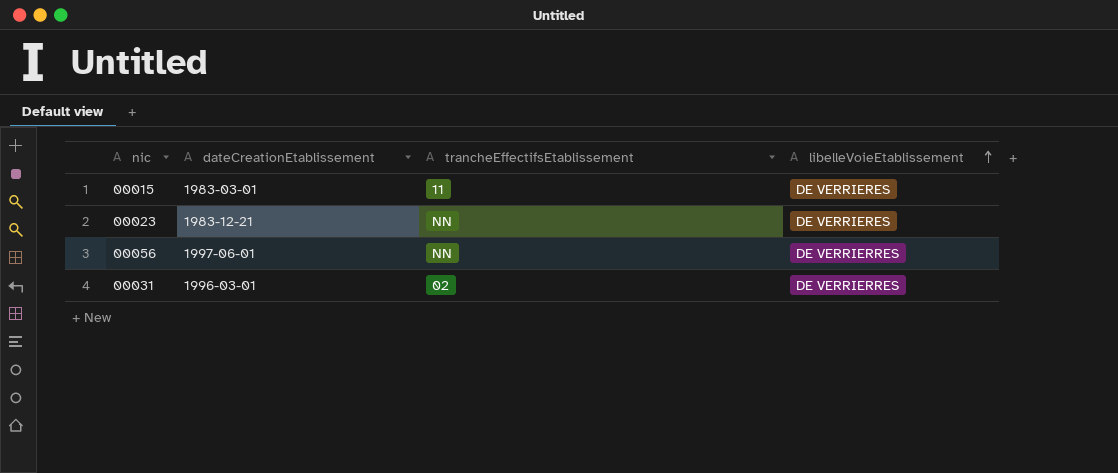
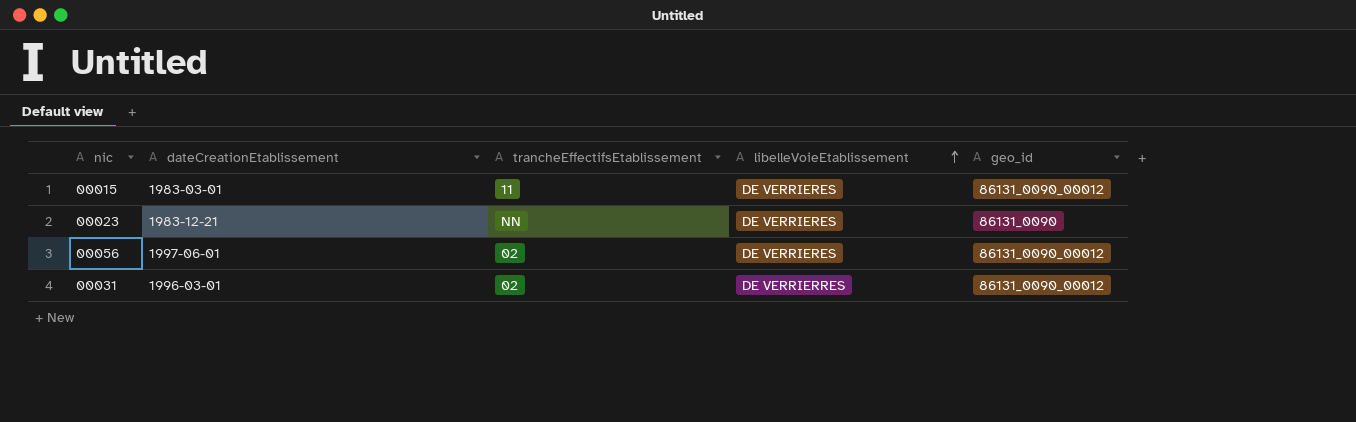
column geo_id | position: none -> 5
00056 | trancheEffectifsEtablissement: NN -> 02
00056 | libelleVoieEtablissement: DE VERRIERRES -> DE VERRIERES

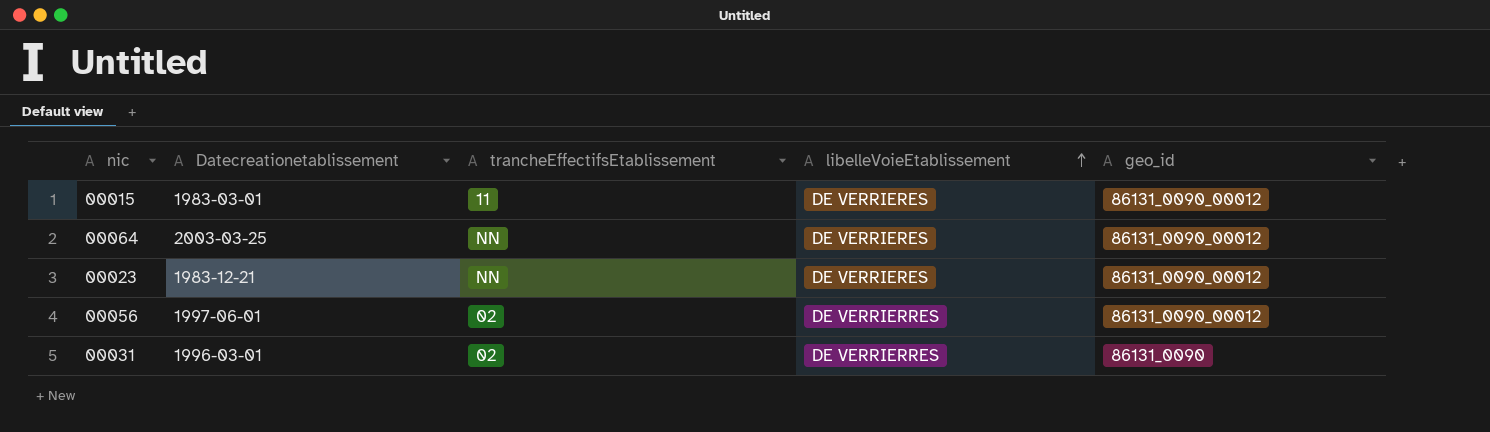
column name: dateCreationEtablissement -> Datecreationetablissement
row 00064: none -> 2003-03-25 | NN | DE VERRIERES | 86131_0090_00012
00023 | geo_id: 86131_0090 -> 86131_0090_00012
00056 | libelleVoieEtablissement: DE VERRIERES -> DE VERRIERRES
00031 | geo_id: 86131_0090_00012 -> 86131_0090

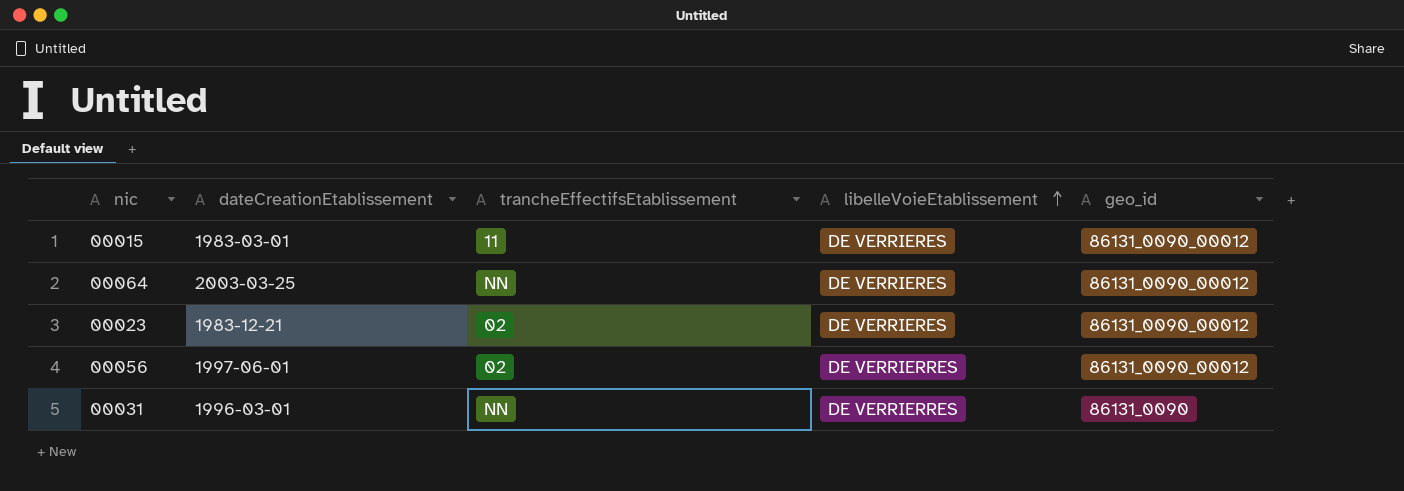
column name: Datecreationetablissement -> dateCreationEtablissement
00023 | trancheEffectifsEtablissement: NN -> 02
00031 | trancheEffectifsEtablissement: 02 -> NN

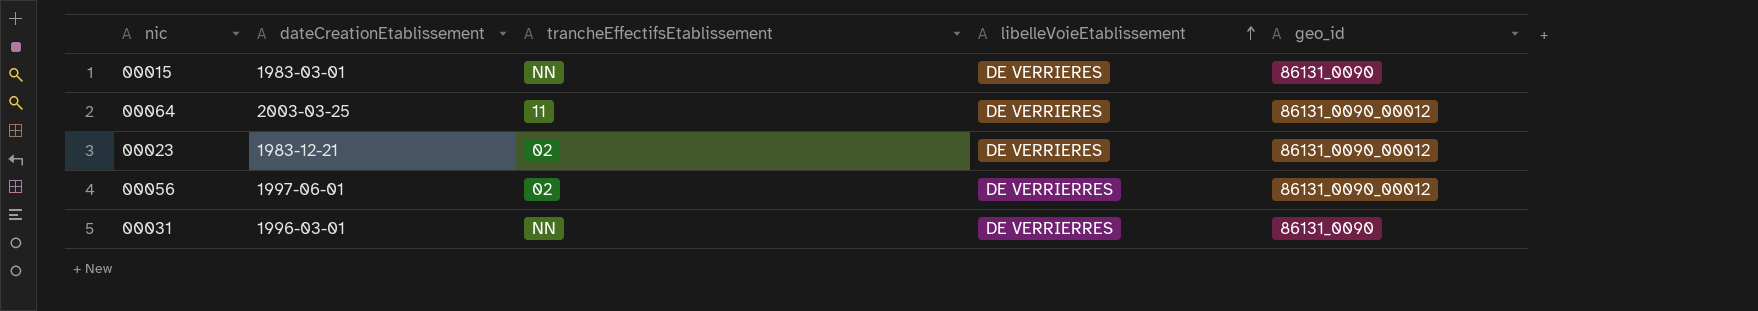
00015 | trancheEffectifsEtablissement: 11 -> NN
00015 | geo_id: 86131_0090_00012 -> 86131_0090
00064 | trancheEffectifsEtablissement: NN -> 11

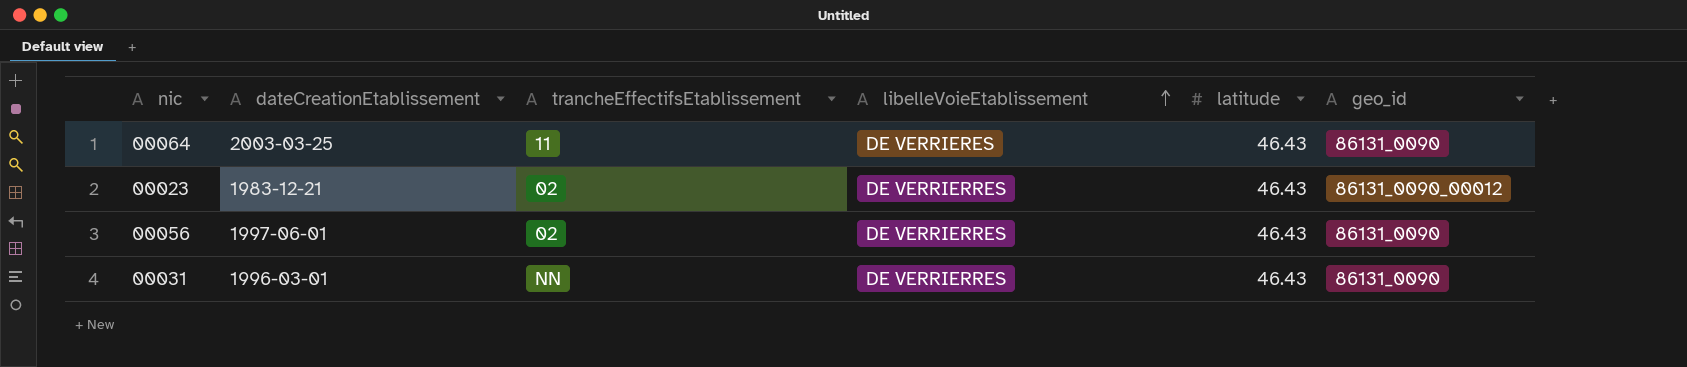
column latitude | position: none -> 5
row 00015: 1983-03-01 | NN | DE VERRIERES | 86131_0090 -> none
00064 | geo_id: 86131_0090_00012 -> 86131_0090
00023 | libelleVoieEtablissement: DE VERRIERES -> DE VERRIERRES
00056 | geo_id: 86131_0090_00012 -> 86131_0090

